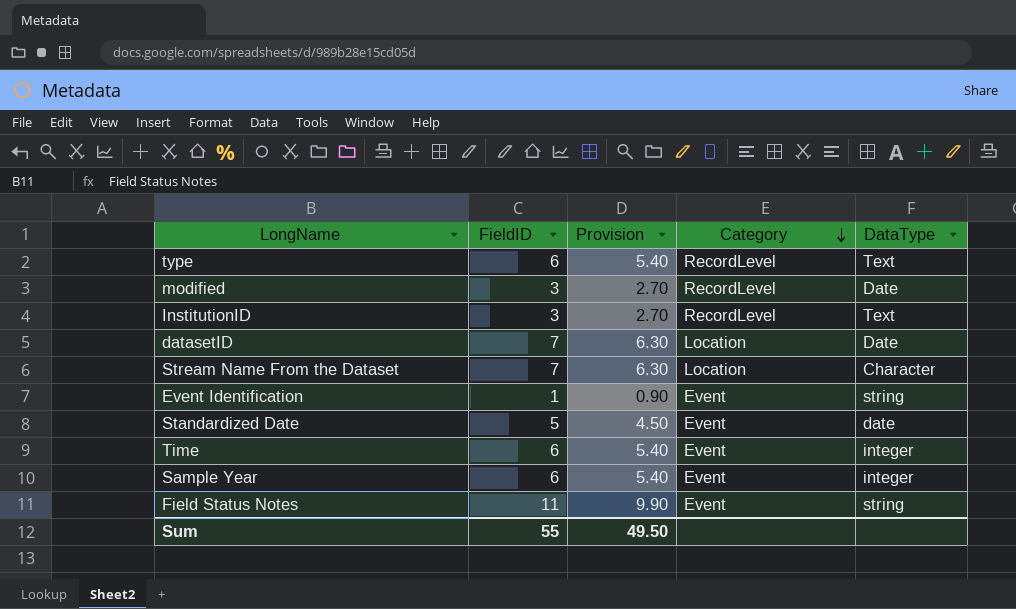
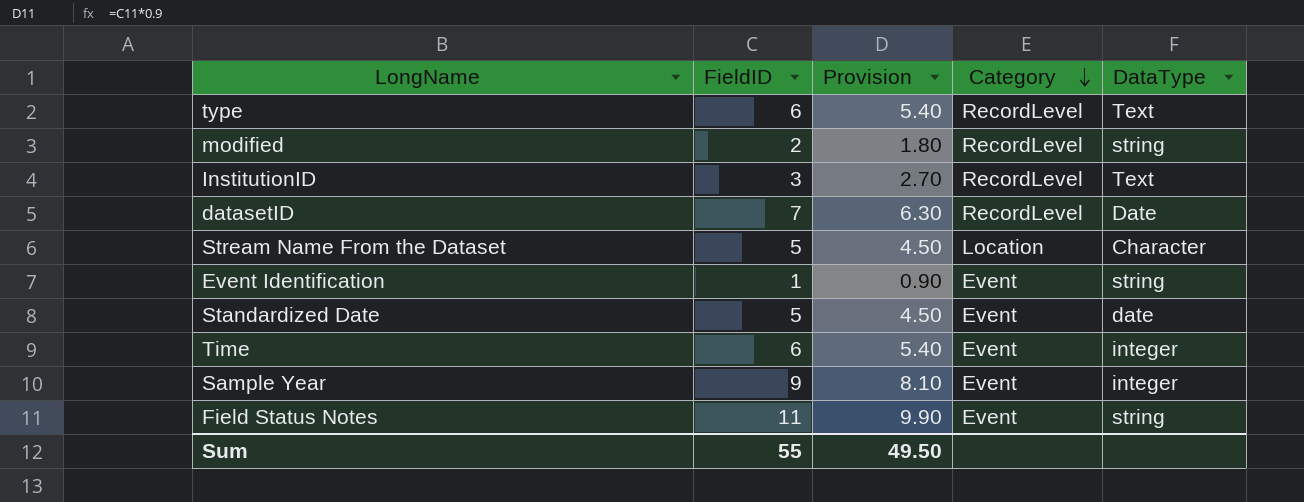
modified | FieldID: 3 -> 2
modified | Provision: 2.70 -> 1.80
modified | DataType: Date -> string
datasetID | Category: Location -> RecordLevel
Stream Name From the Dataset | FieldID: 7 -> 5
Stream Name From the Dataset | Provision: 6.30 -> 4.50
Sample Year | FieldID: 6 -> 9
Sample Year | Provision: 5.40 -> 8.10

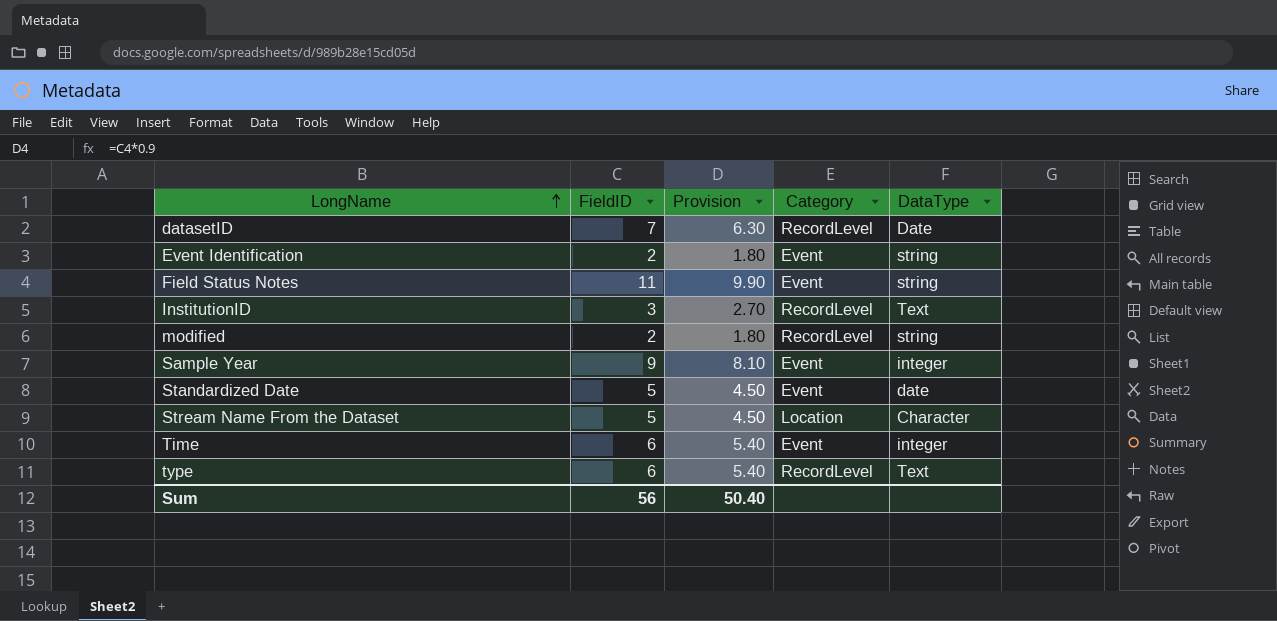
row order: Category descending -> LongName ascending
Event Identification | FieldID: 1 -> 2
Event Identification | Provision: 0.90 -> 1.80
Sum | FieldID: 55 -> 56
Sum | Provision: 49.50 -> 50.40

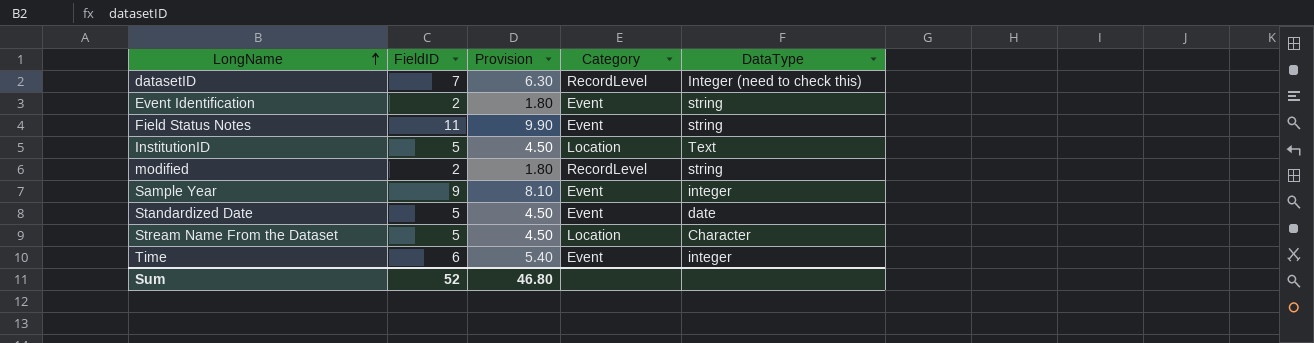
row type: 6 | 5.40 | RecordLevel | Text -> none
datasetID | DataType: Date -> Integer (need to check this)
InstitutionID | FieldID: 3 -> 5
InstitutionID | Provision: 2.70 -> 4.50
InstitutionID | Category: RecordLevel -> Location
Sum | FieldID: 56 -> 52
Sum | Provision: 50.40 -> 46.80

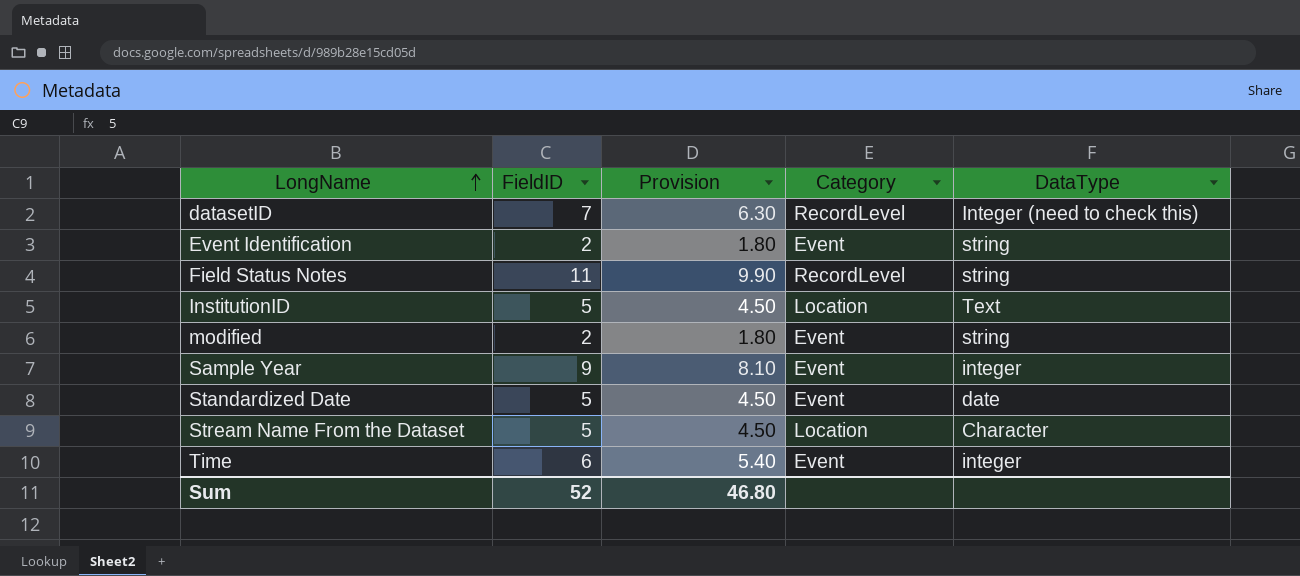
Field Status Notes | Category: Event -> RecordLevel
modified | Category: RecordLevel -> Event

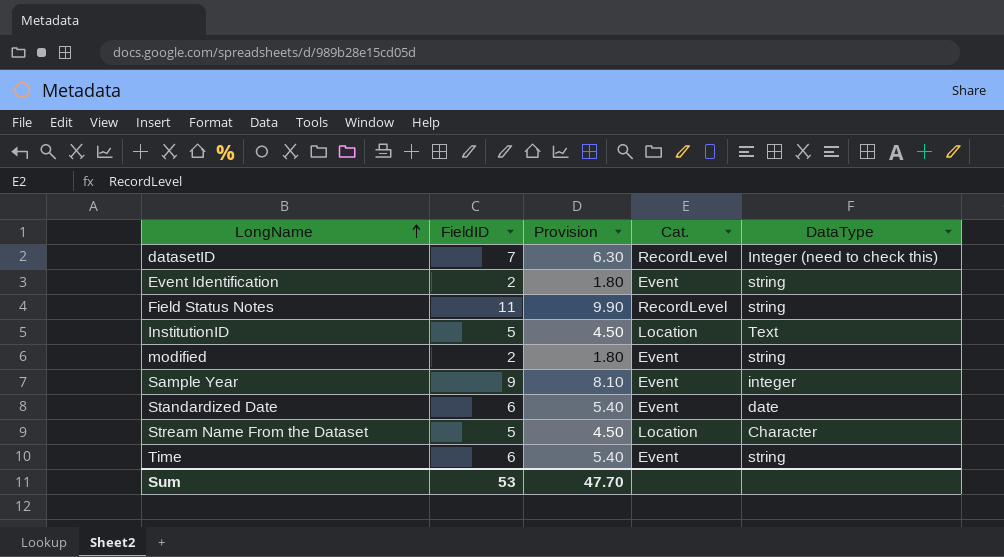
column name: Category -> Cat.
Standardized Date | FieldID: 5 -> 6
Standardized Date | Provision: 4.50 -> 5.40
Time | DataType: integer -> string
Sum | FieldID: 52 -> 53
Sum | Provision: 46.80 -> 47.70

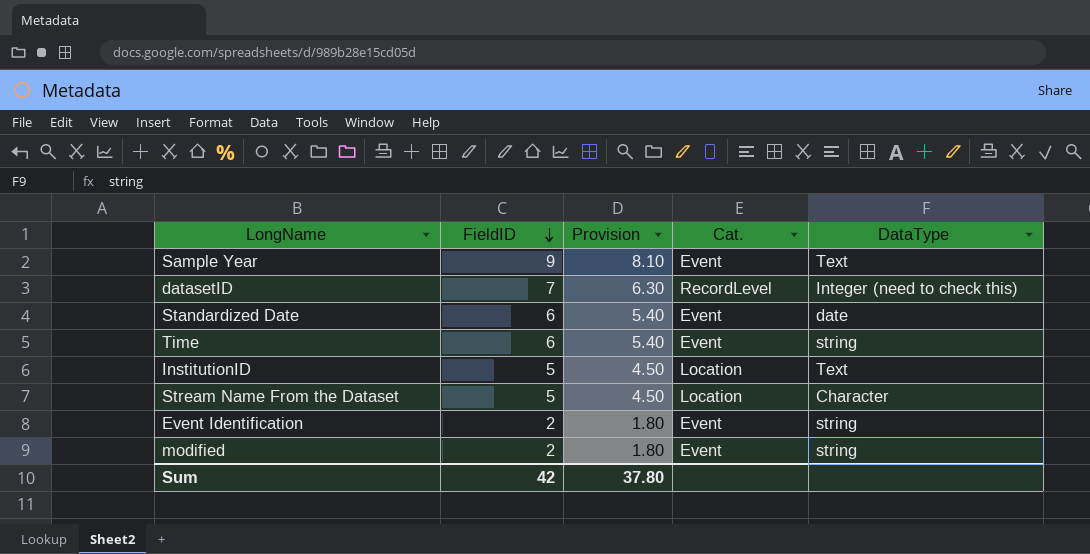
row order: LongName ascending -> FieldID descending
row Field Status Notes: 11 | 9.90 | RecordLevel | string -> none
Sample Year | DataType: integer -> Text
Sum | FieldID: 53 -> 42
Sum | Provision: 47.70 -> 37.80

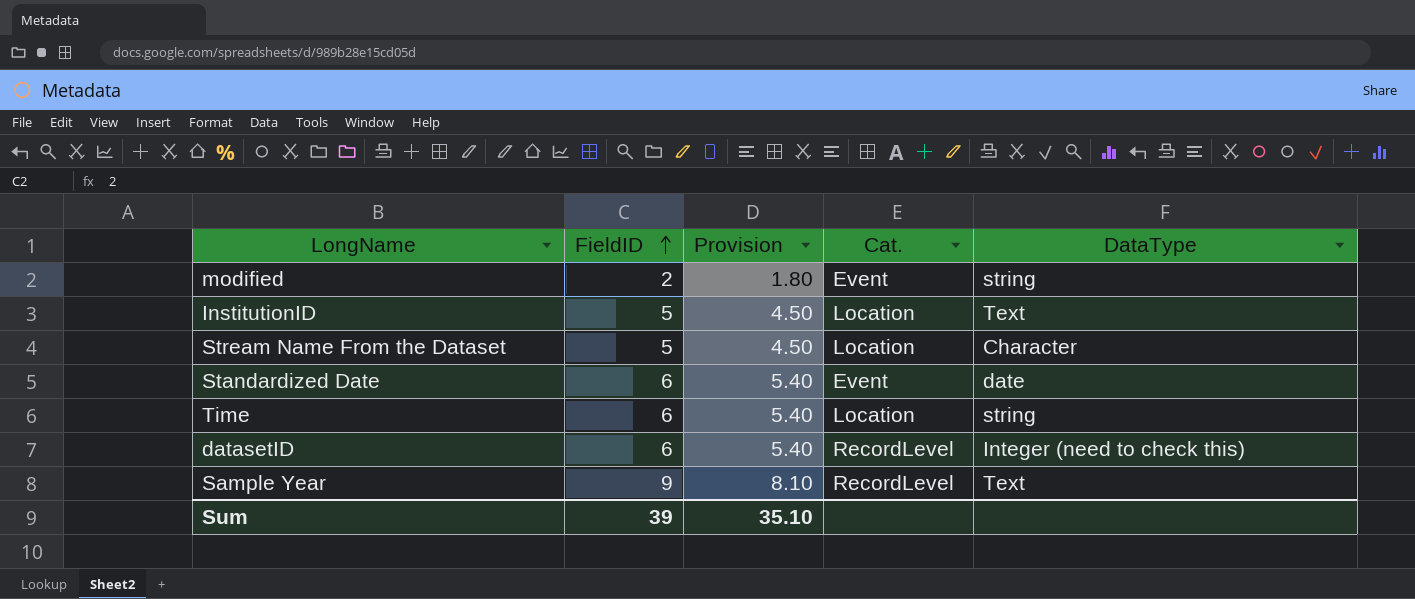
row order: FieldID descending -> FieldID ascending
row Event Identification: 2 | 1.80 | Event | string -> none
Time | Cat.: Event -> Location
datasetID | FieldID: 7 -> 6
datasetID | Provision: 6.30 -> 5.40
Sample Year | Cat.: Event -> RecordLevel
Sum | FieldID: 42 -> 39
Sum | Provision: 37.80 -> 35.10

